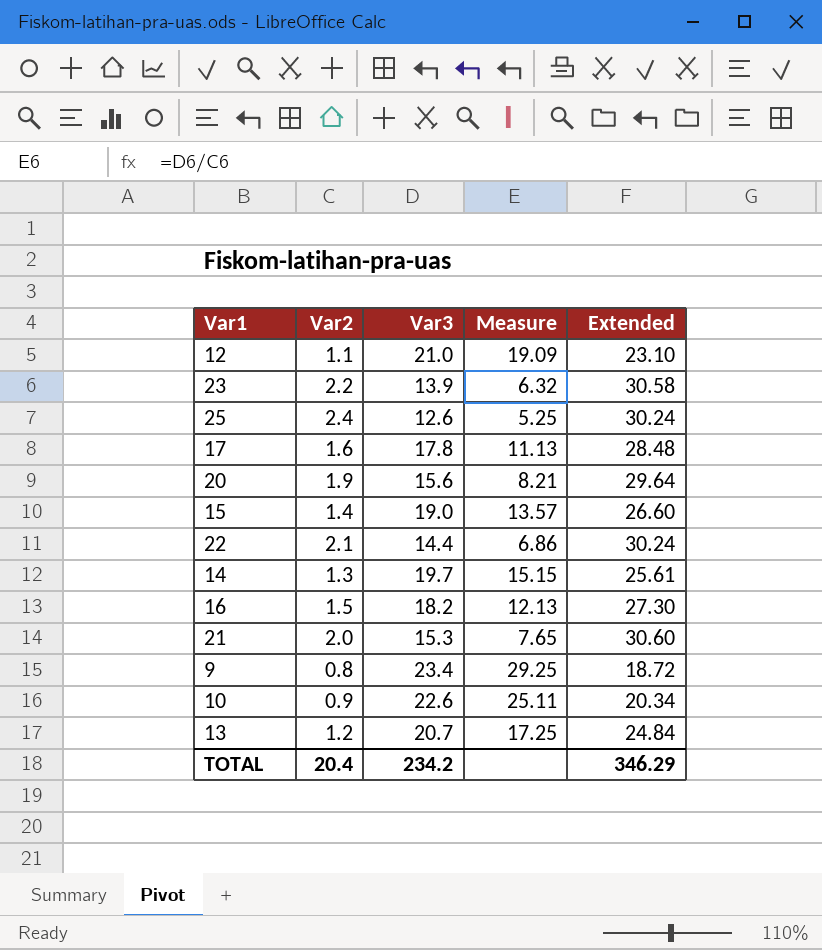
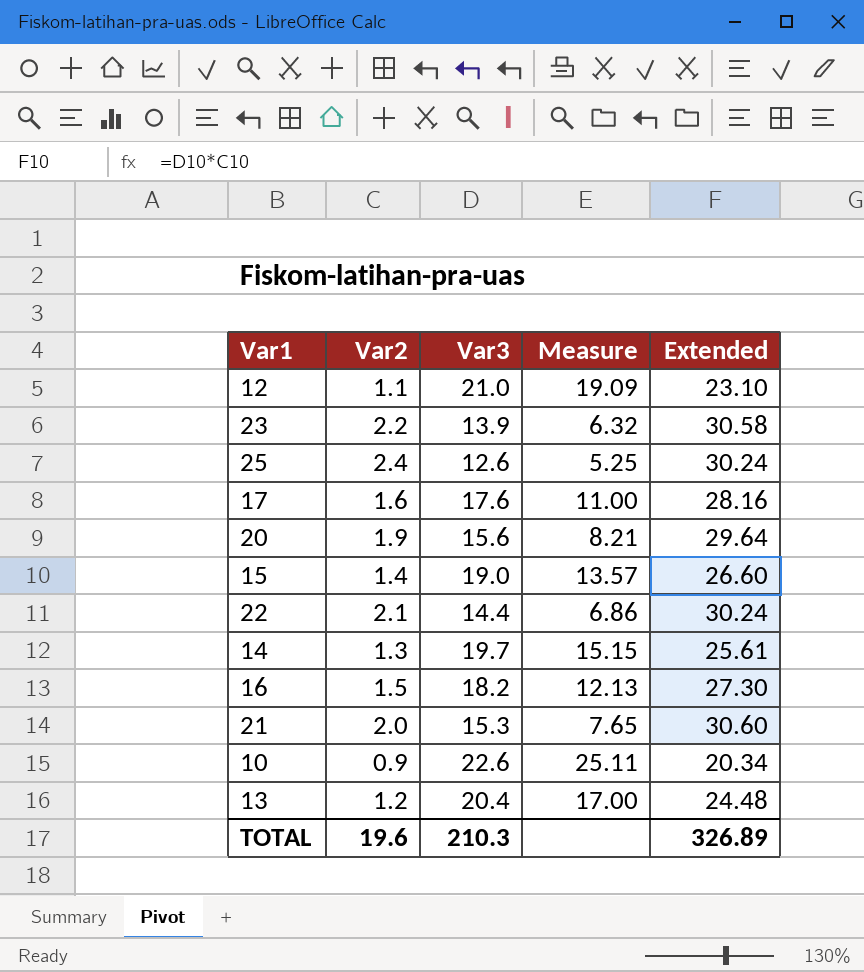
row 9: 0.8 | 23.4 | 29.25 | 18.72 -> none
17 | Var3: 17.8 -> 17.6
17 | Measure: 11.13 -> 11.00
17 | Extended: 28.48 -> 28.16
13 | Var3: 20.7 -> 20.4
13 | Measure: 17.25 -> 17.00
13 | Extended: 24.84 -> 24.48
TOTAL | Var2: 20.4 -> 19.6
TOTAL | Var3: 234.2 -> 210.3
TOTAL | Extended: 346.29 -> 326.89

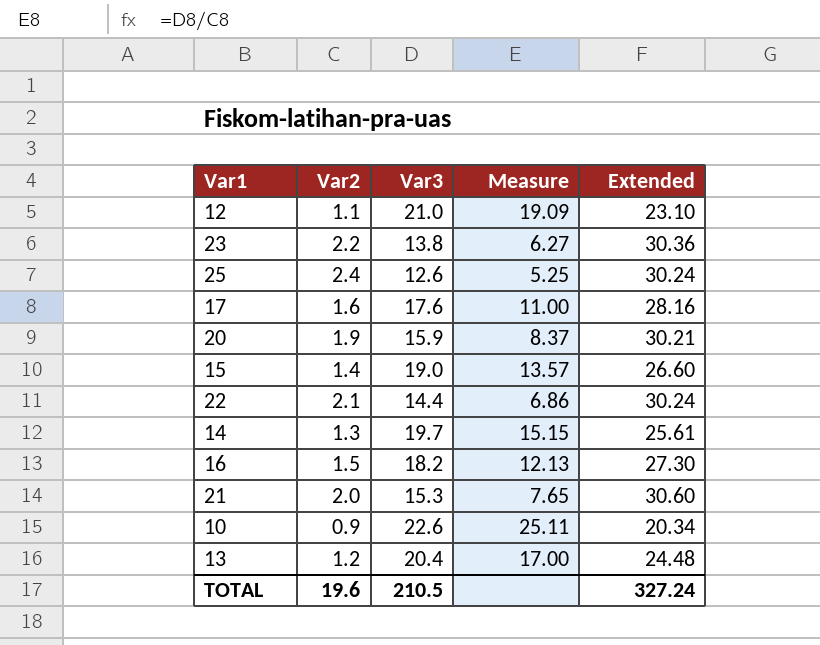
23 | Var3: 13.9 -> 13.8
23 | Measure: 6.32 -> 6.27
23 | Extended: 30.58 -> 30.36
20 | Var3: 15.6 -> 15.9
20 | Measure: 8.21 -> 8.37
20 | Extended: 29.64 -> 30.21
TOTAL | Var3: 210.3 -> 210.5
TOTAL | Extended: 326.89 -> 327.24

